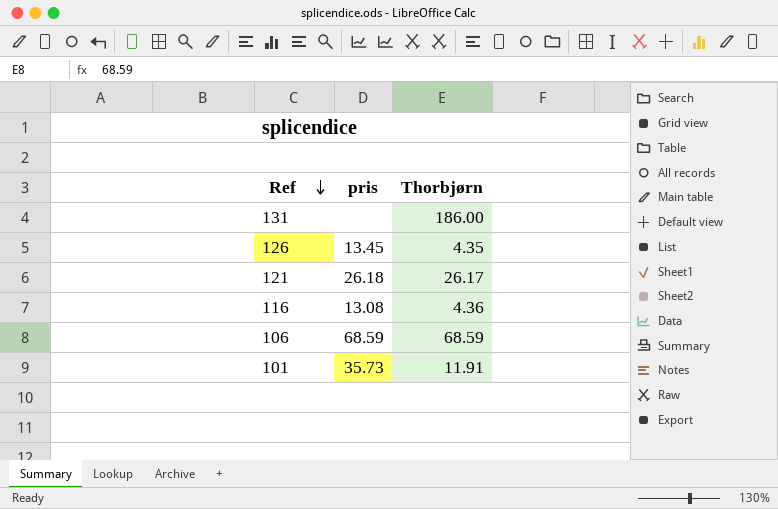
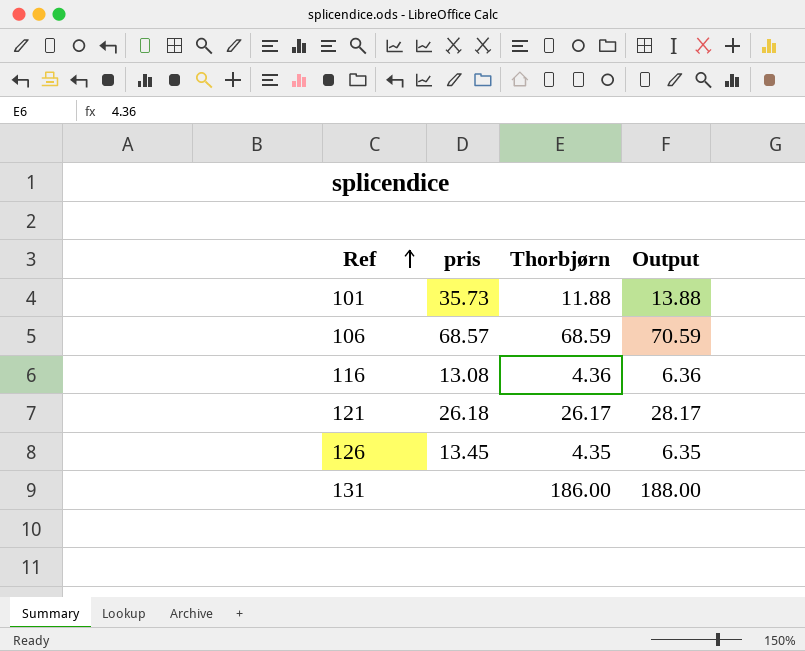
row order: Ref descending -> Ref ascending
column Output | formula: none -> [Thorbjørn] + 2
101 | Thorbjørn: 11.91 -> 11.88
106 | pris: 68.59 -> 68.57

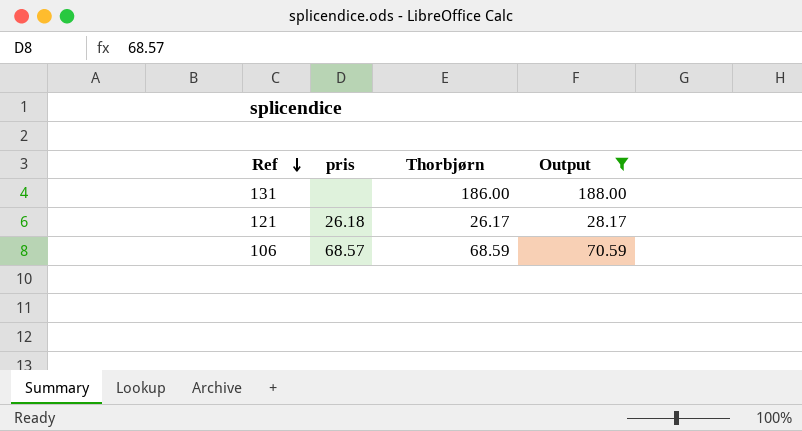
filter: none -> Output >= 28.17
row order: Ref ascending -> Ref descending

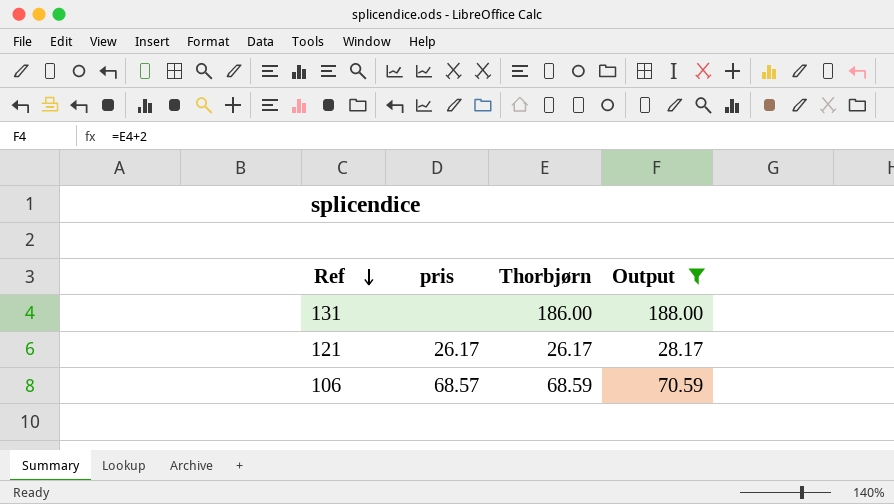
121 | pris: 26.18 -> 26.17

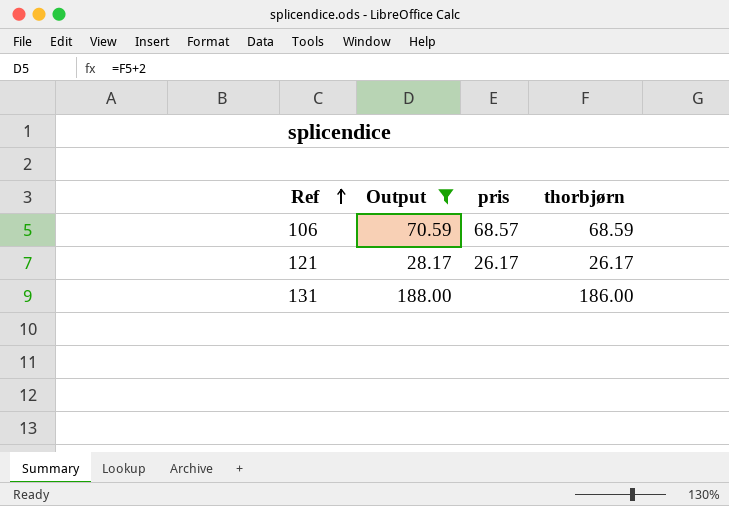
row order: Ref descending -> Ref ascending
column Output | position: 4 -> 2
column name: Thorbjørn -> thorbjørn

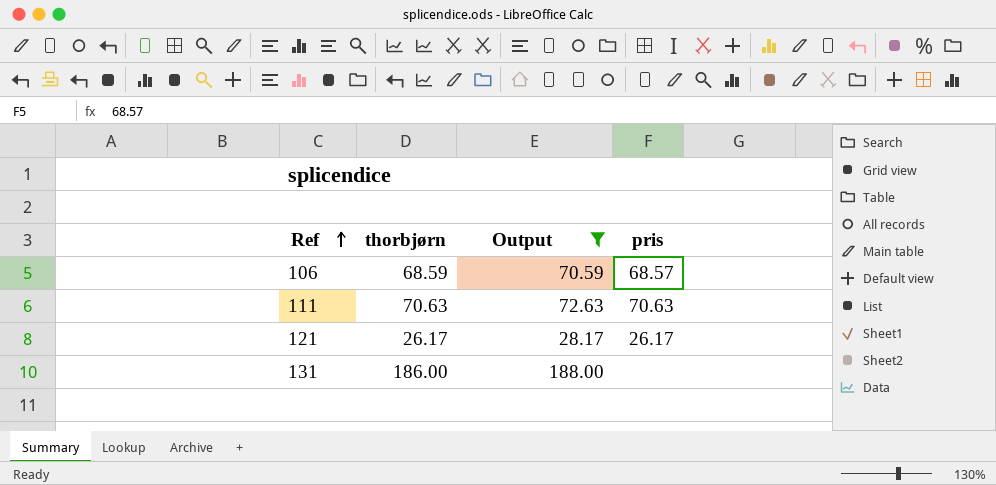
column thorbjørn | position: 4 -> 2
row 111: none -> 70.63 | 72.63 | 70.63

